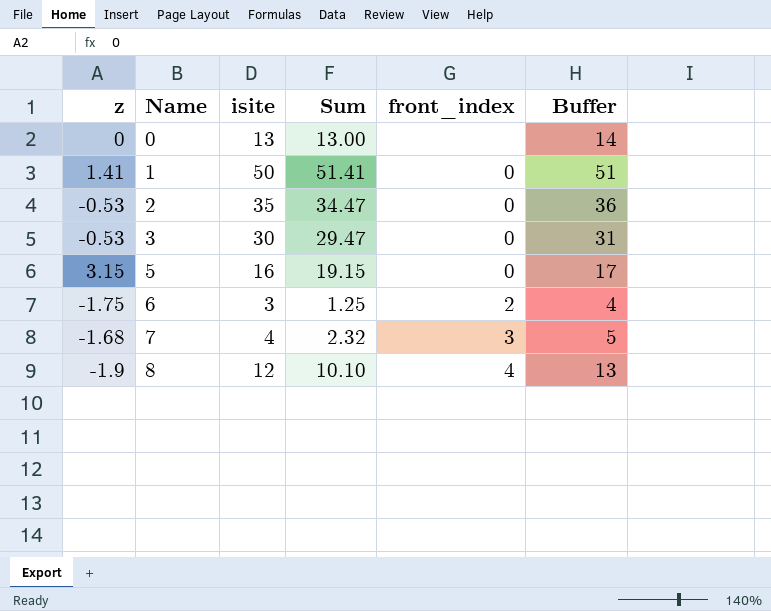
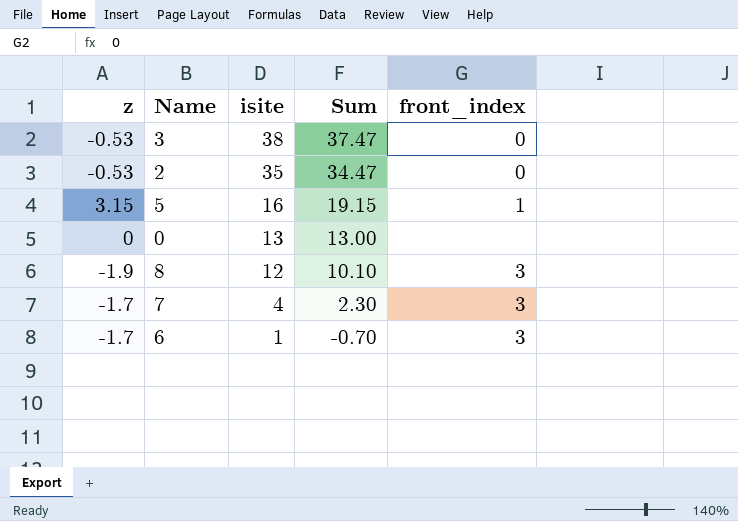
row order: Name ascending -> isite descending
column Buffer | formula: [isite] + 1 -> none
row 1: 1.41 | 50 | 51.41 | 0 | 51 -> none
3 | isite: 30 -> 38
3 | Sum: 29.47 -> 37.47
5 | front_index: 0 -> 1
8 | front_index: 4 -> 3
7 | z: -1.68 -> -1.7
7 | Sum: 2.32 -> 2.30
6 | z: -1.75 -> -1.7
6 | isite: 3 -> 1
6 | Sum: 1.25 -> -0.70
6 | front_index: 2 -> 3

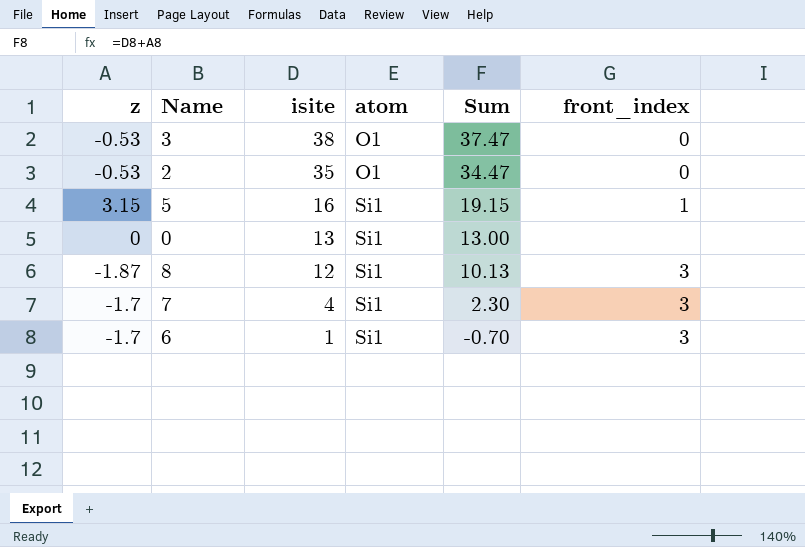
column atom | position: none -> 4
8 | z: -1.9 -> -1.87
8 | Sum: 10.10 -> 10.13

